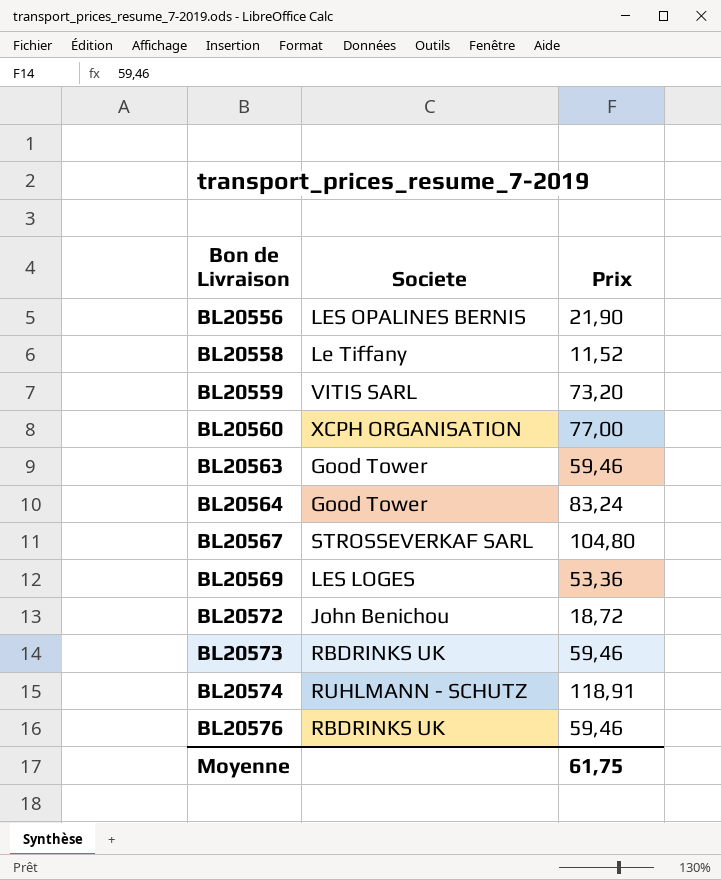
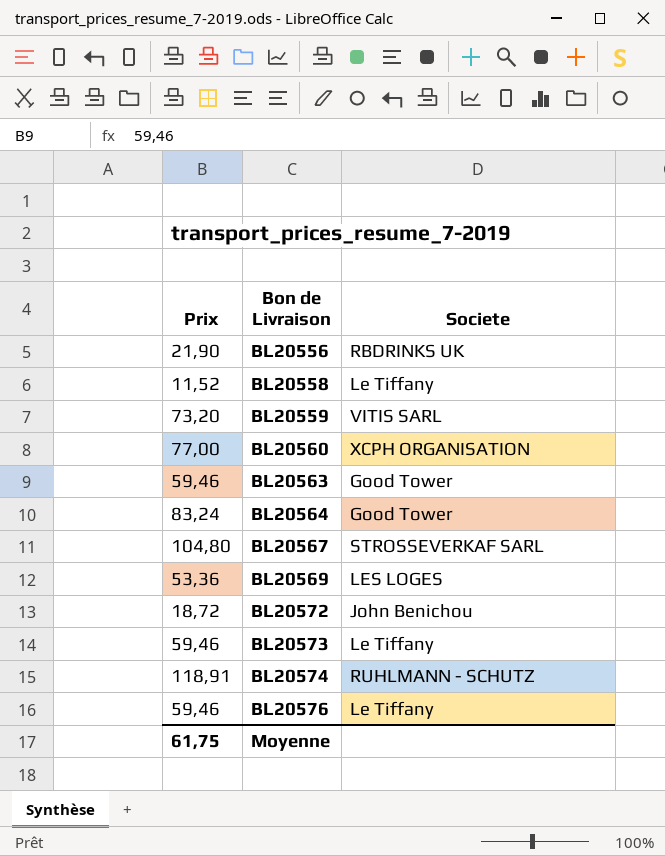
column Prix | position: 3 -> 1
BL20556 | Societe: LES OPALINES BERNIS -> RBDRINKS UK
BL20573 | Societe: RBDRINKS UK -> Le Tiffany
BL20576 | Societe: RBDRINKS UK -> Le Tiffany

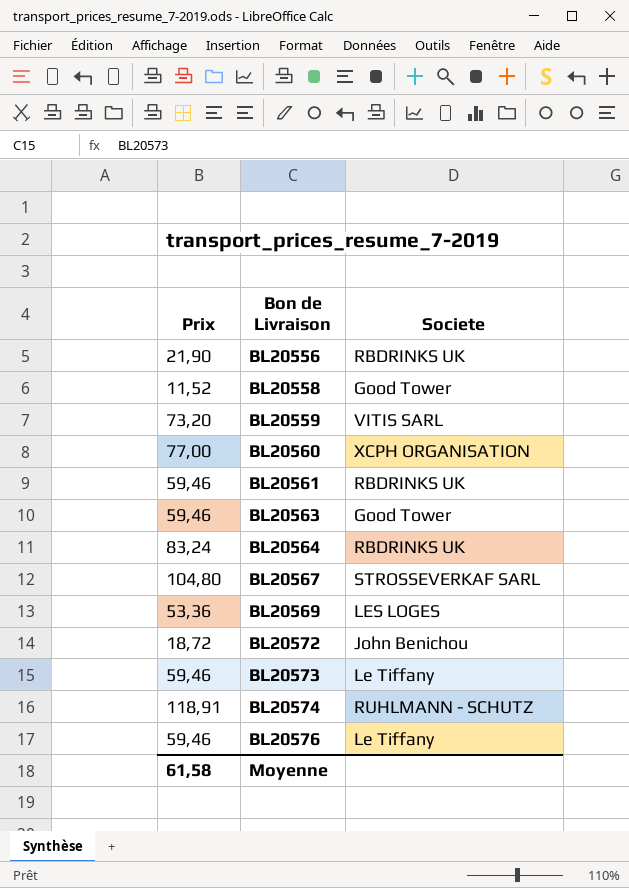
BL20558 | Societe: Le Tiffany -> Good Tower
row BL20561: none -> 59,46 | RBDRINKS UK
BL20564 | Societe: Good Tower -> RBDRINKS UK
Moyenne | Prix: 61,75 -> 61,58

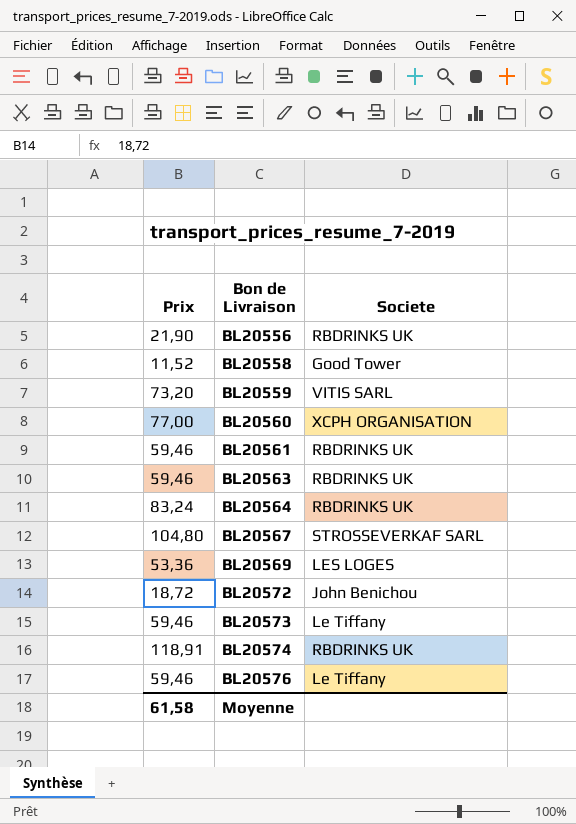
BL20563 | Societe: Good Tower -> RBDRINKS UK
BL20574 | Societe: RUHLMANN - SCHUTZ -> RBDRINKS UK

